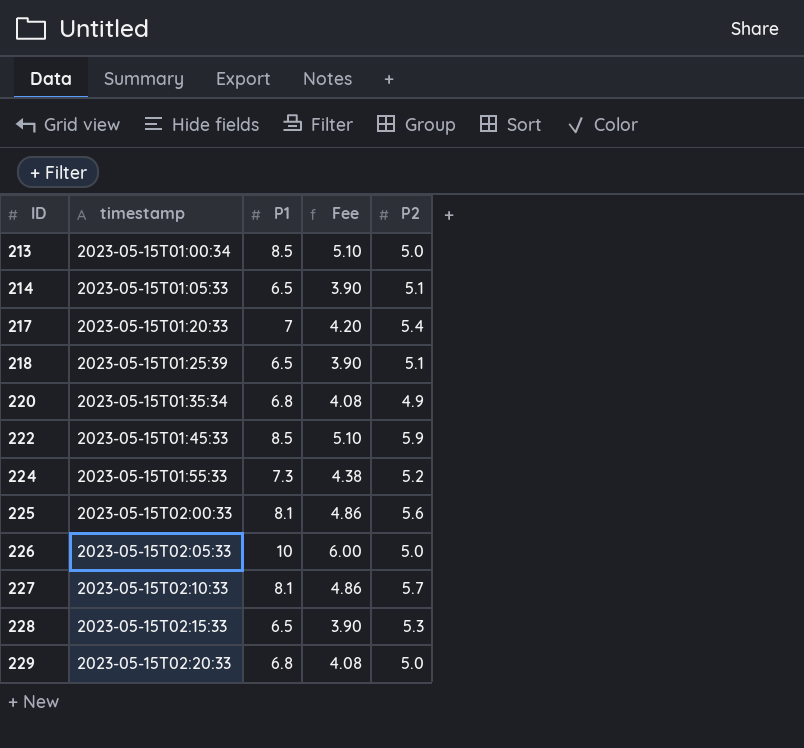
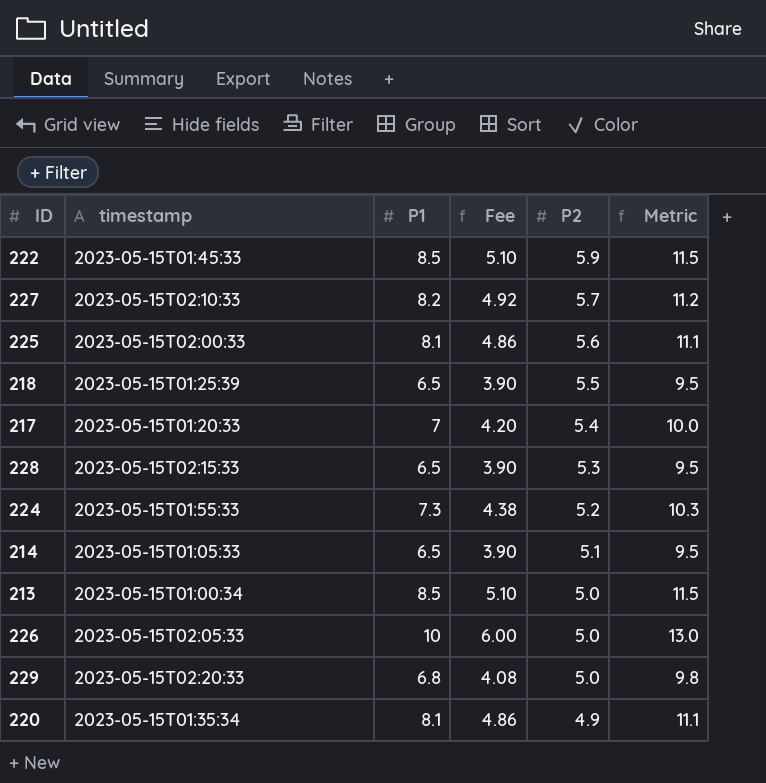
row order: ID ascending -> P2 descending
column Metric | formula: none -> [P1] + 3
227 | P1: 8.1 -> 8.2
227 | Fee: 4.86 -> 4.92
218 | P2: 5.1 -> 5.5
220 | P1: 6.8 -> 8.1
220 | Fee: 4.08 -> 4.86

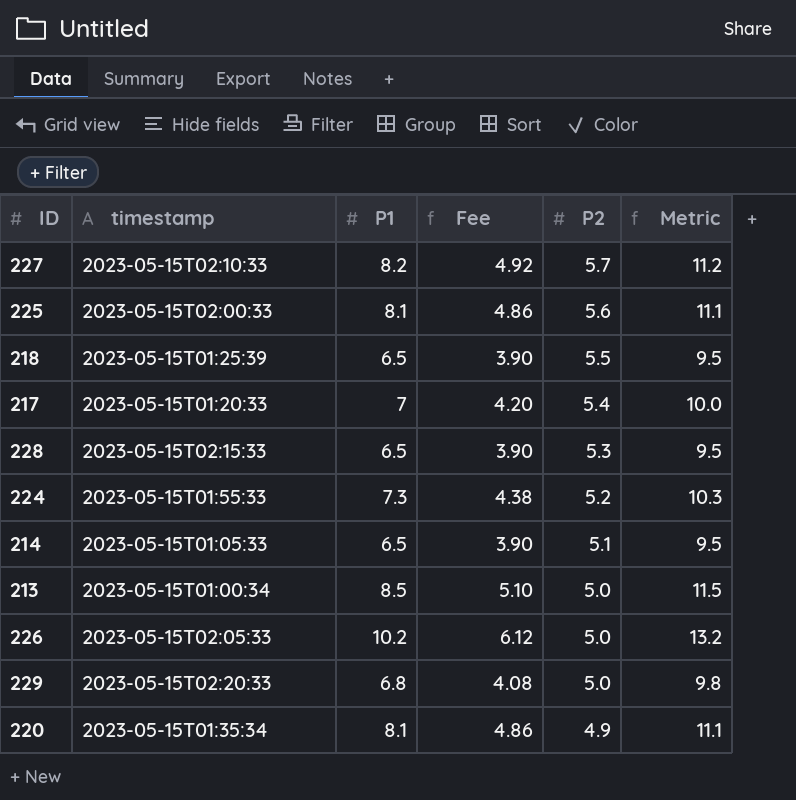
row 222: 2023-05-15T01:45:33 | 8.5 | 5.10 | 5.9 | 11.5 -> none
226 | P1: 10 -> 10.2
226 | Fee: 6.00 -> 6.12
226 | Metric: 13.0 -> 13.2

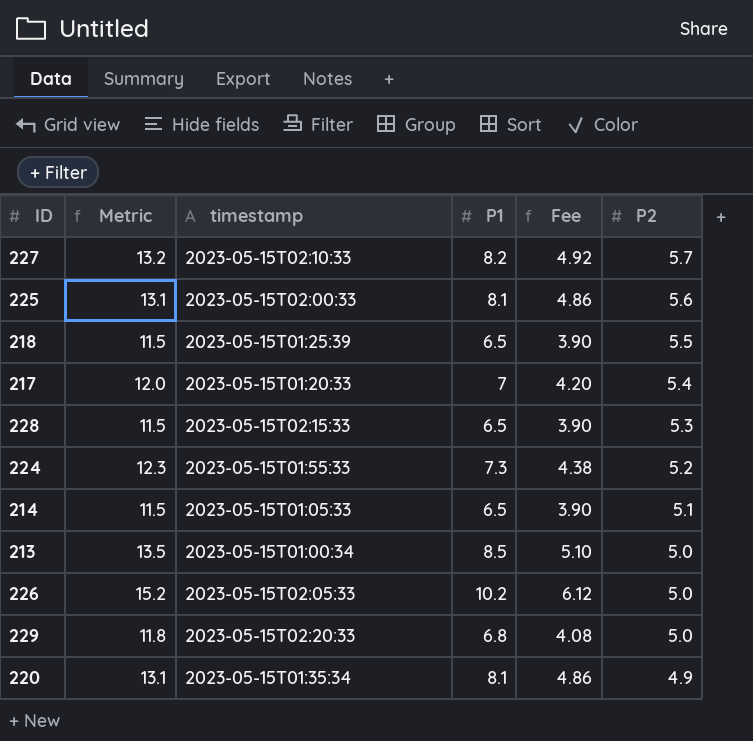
column Metric | formula: [P1] + 3 -> [P1] + 5
column Metric | position: 6 -> 2

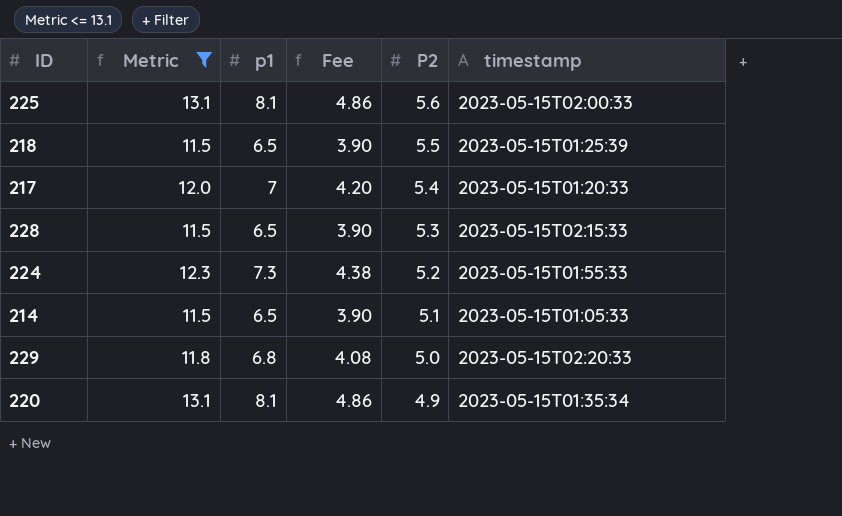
filter: none -> Metric <= 13.1
column name: P1 -> p1
column timestamp | position: 3 -> 6

